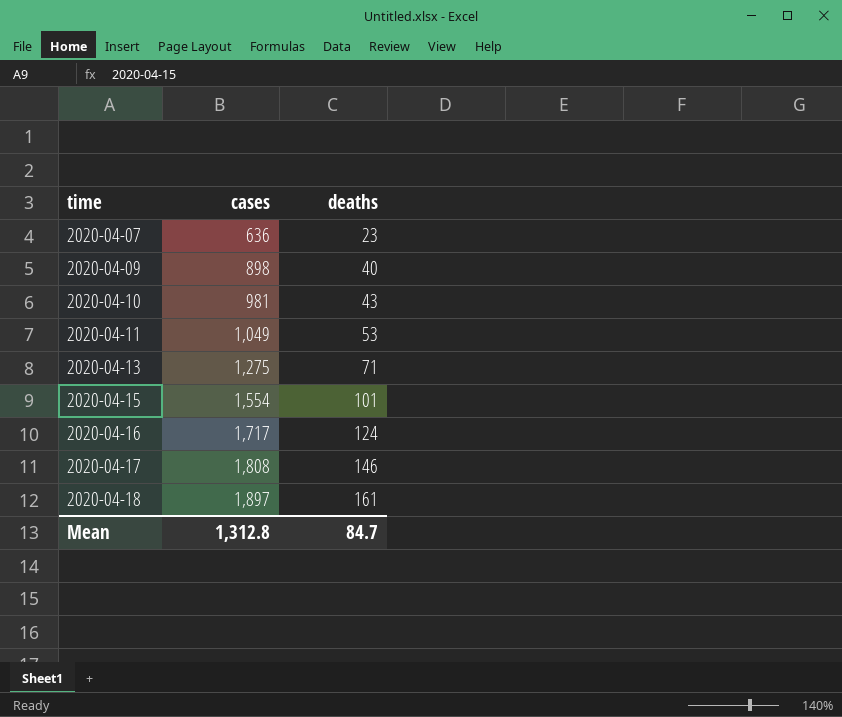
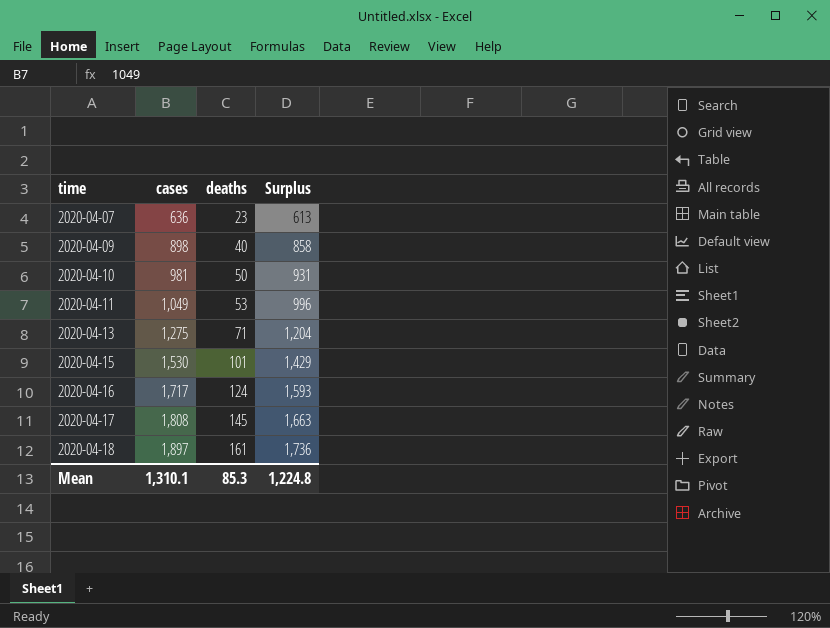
column Surplus | formula: none -> [cases] - [deaths]
2020-04-10 | deaths: 43 -> 50
2020-04-15 | cases: 1,554 -> 1,530
2020-04-17 | deaths: 146 -> 145
Mean | cases: 1,312.8 -> 1,310.1
Mean | deaths: 84.7 -> 85.3

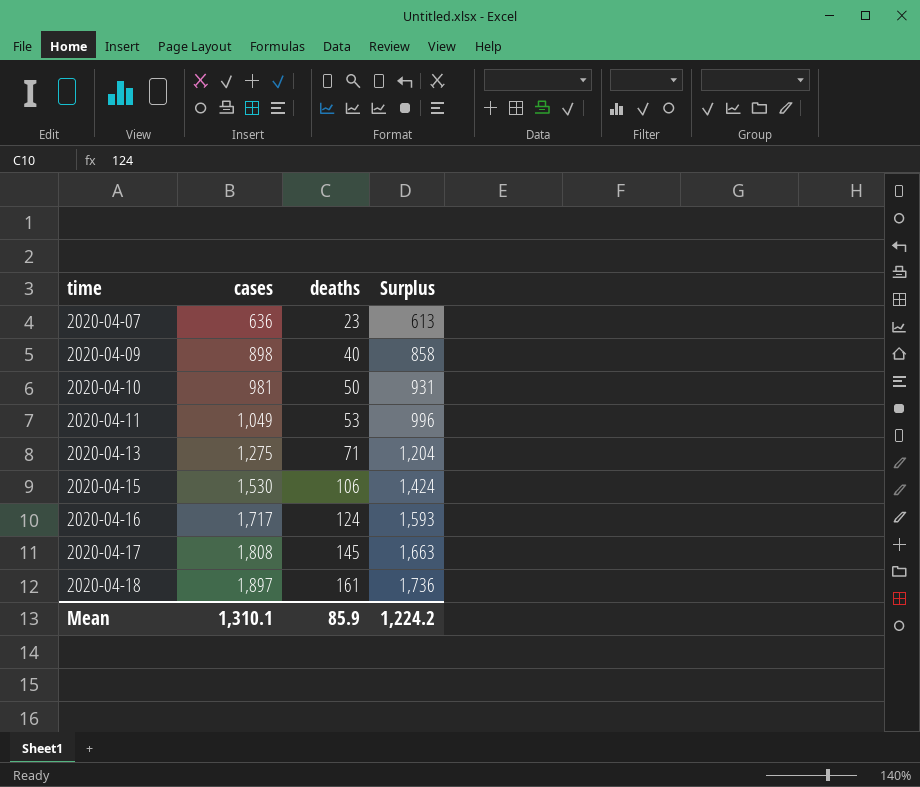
2020-04-15 | deaths: 101 -> 106
2020-04-15 | Surplus: 1,429 -> 1,424
Mean | deaths: 85.3 -> 85.9
Mean | Surplus: 1,224.8 -> 1,224.2

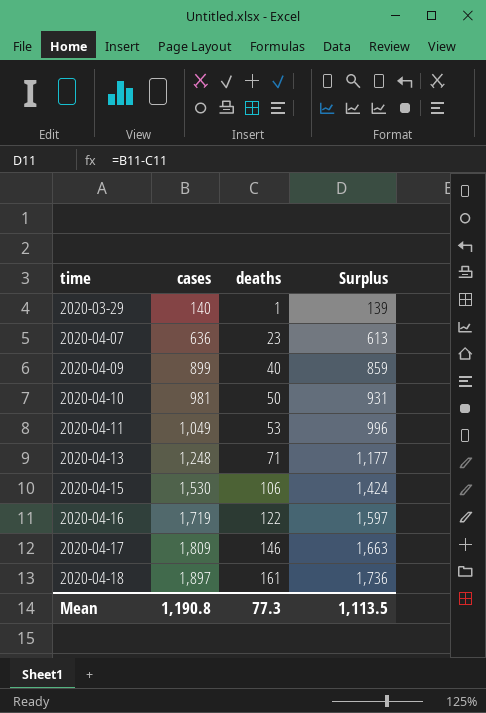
row 2020-03-29: none -> 140 | 1 | 139
2020-04-09 | cases: 898 -> 899
2020-04-09 | Surplus: 858 -> 859
2020-04-13 | cases: 1,275 -> 1,248
2020-04-13 | Surplus: 1,204 -> 1,177
2020-04-16 | cases: 1,717 -> 1,719
2020-04-16 | deaths: 124 -> 122
2020-04-16 | Surplus: 1,593 -> 1,597
2020-04-17 | cases: 1,808 -> 1,809
2020-04-17 | deaths: 145 -> 146
Mean | cases: 1,310.1 -> 1,190.8
Mean | deaths: 85.9 -> 77.3
Mean | Surplus: 1,224.2 -> 1,113.5

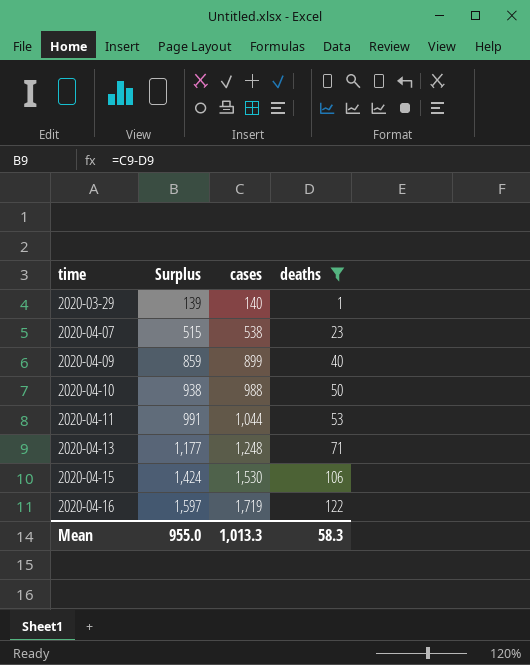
filter: none -> deaths <= 122
column Surplus | position: 4 -> 2
2020-04-07 | Surplus: 613 -> 515
2020-04-07 | cases: 636 -> 538
2020-04-10 | Surplus: 931 -> 938
2020-04-10 | cases: 981 -> 988
2020-04-11 | Surplus: 996 -> 991
2020-04-11 | cases: 1,049 -> 1,044
Mean | Surplus: 1,113.5 -> 955.0
Mean | cases: 1,190.8 -> 1,013.3
Mean | deaths: 77.3 -> 58.3

